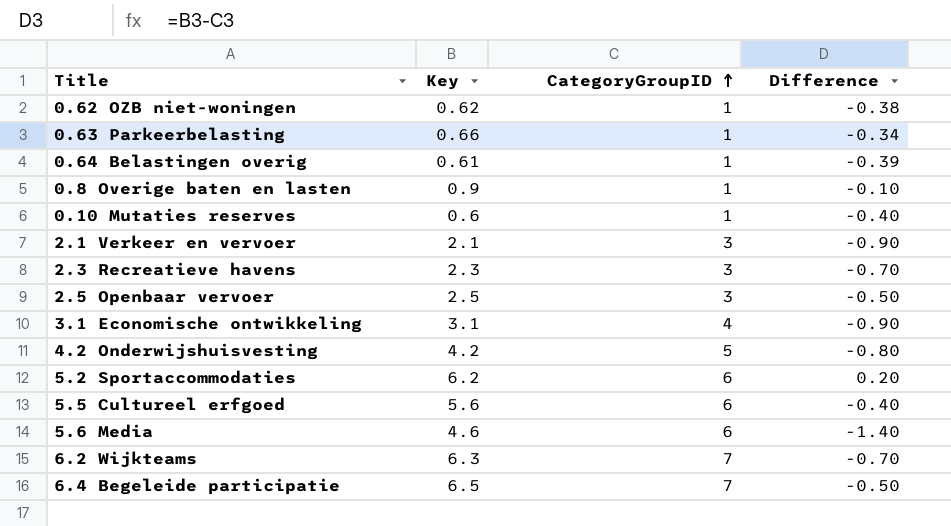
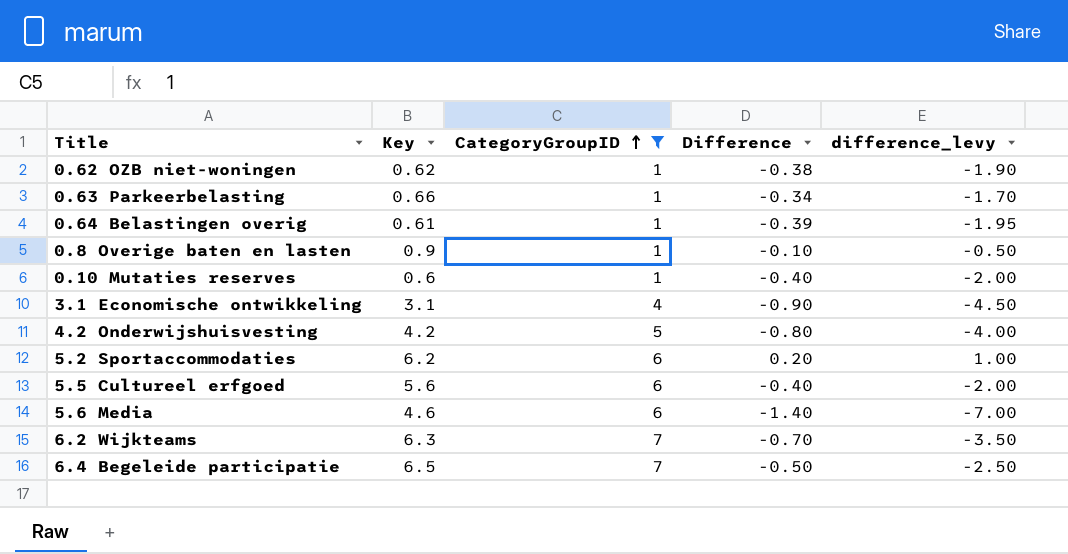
filter: none -> CategoryGroupID != 3
column difference_levy | formula: none -> [Difference] * 5

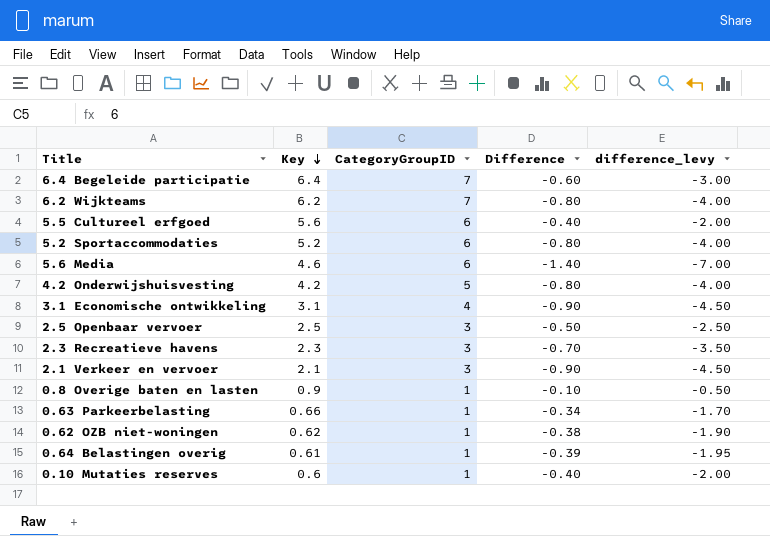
filter: CategoryGroupID != 3 -> none
row order: CategoryGroupID ascending -> Key descending
6.4 Begeleide participatie | Key: 6.5 -> 6.4
6.4 Begeleide participatie | Difference: -0.50 -> -0.60
6.4 Begeleide participatie | difference_levy: -2.50 -> -3.00
6.2 Wijkteams | Key: 6.3 -> 6.2
6.2 Wijkteams | Difference: -0.70 -> -0.80
6.2 Wijkteams | difference_levy: -3.50 -> -4.00
5.2 Sportaccommodaties | Key: 6.2 -> 5.2
5.2 Sportaccommodaties | Difference: 0.20 -> -0.80
5.2 Sportaccommodaties | difference_levy: 1.00 -> -4.00

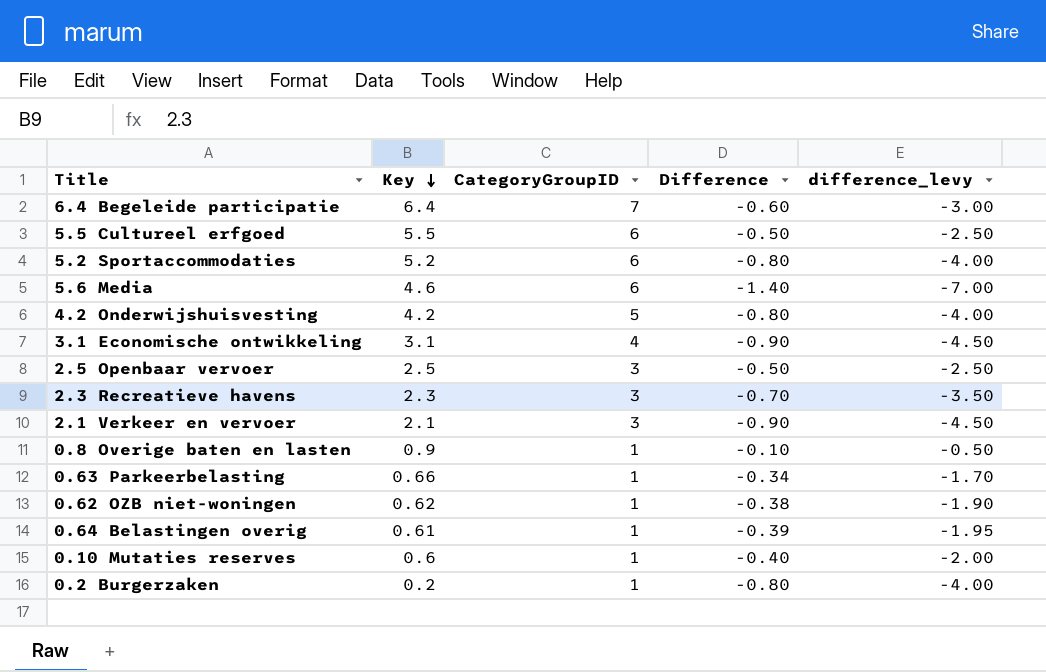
row 6.2 Wijkteams: 6.2 | 7 | -0.80 | -4.00 -> none
5.5 Cultureel erfgoed | Key: 5.6 -> 5.5
5.5 Cultureel erfgoed | Difference: -0.40 -> -0.50
5.5 Cultureel erfgoed | difference_levy: -2.00 -> -2.50
row 0.2 Burgerzaken: none -> 0.2 | 1 | -0.80 | -4.00

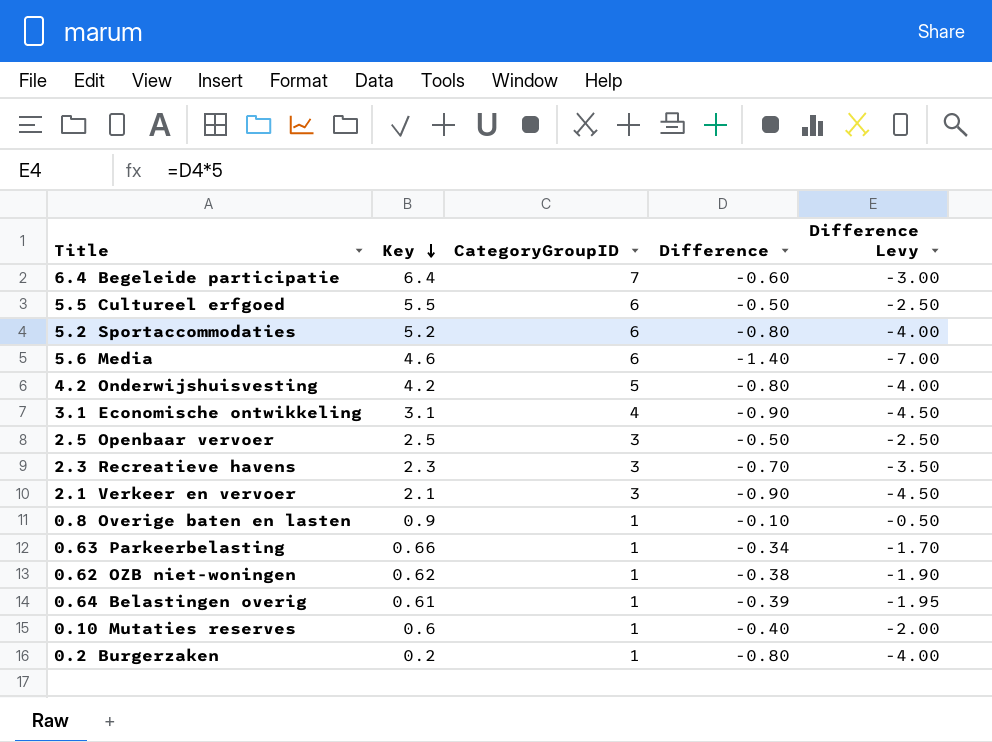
column name: difference_levy -> Difference Levy

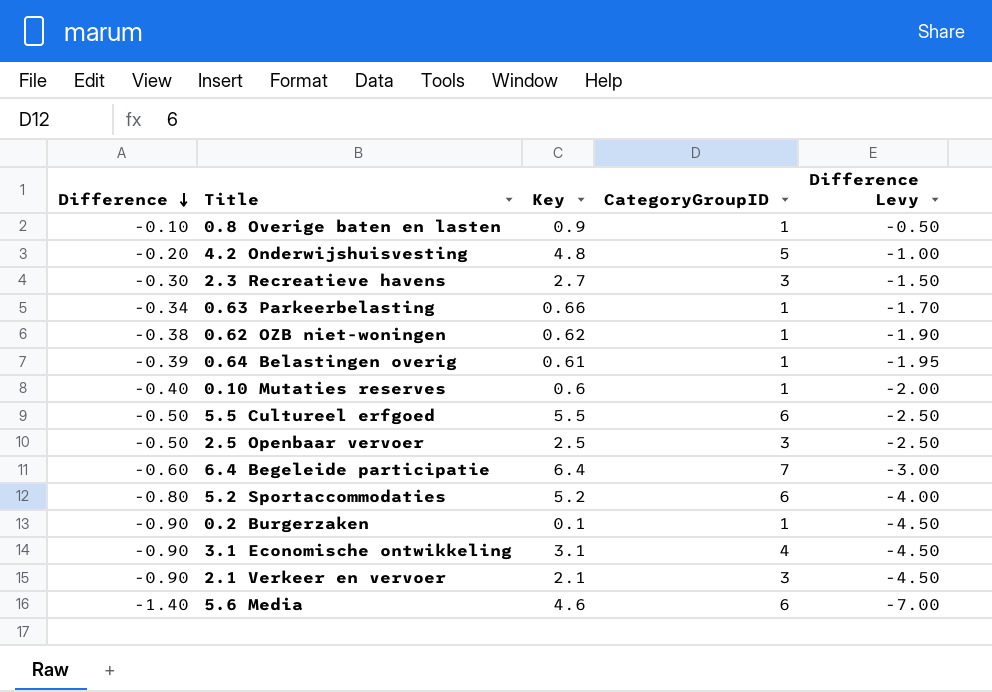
row order: Key descending -> Difference descending
column Difference | position: 4 -> 1
4.2 Onderwijshuisvesting | Difference: -0.80 -> -0.20
4.2 Onderwijshuisvesting | Key: 4.2 -> 4.8
4.2 Onderwijshuisvesting | Difference Levy: -4.00 -> -1.00
2.3 Recreatieve havens | Difference: -0.70 -> -0.30
2.3 Recreatieve havens | Key: 2.3 -> 2.7
2.3 Recreatieve havens | Difference Levy: -3.50 -> -1.50
0.2 Burgerzaken | Difference: -0.80 -> -0.90
0.2 Burgerzaken | Key: 0.2 -> 0.1
0.2 Burgerzaken | Difference Levy: -4.00 -> -4.50

